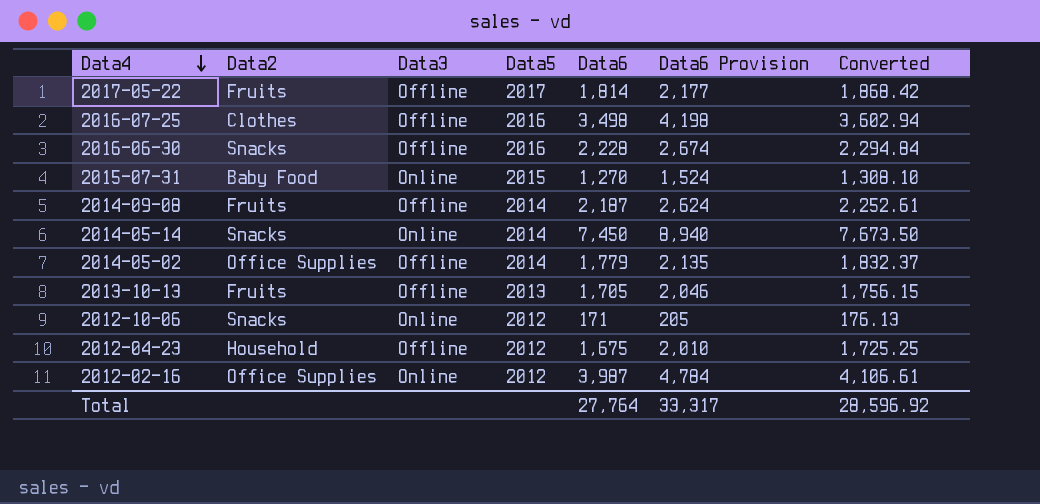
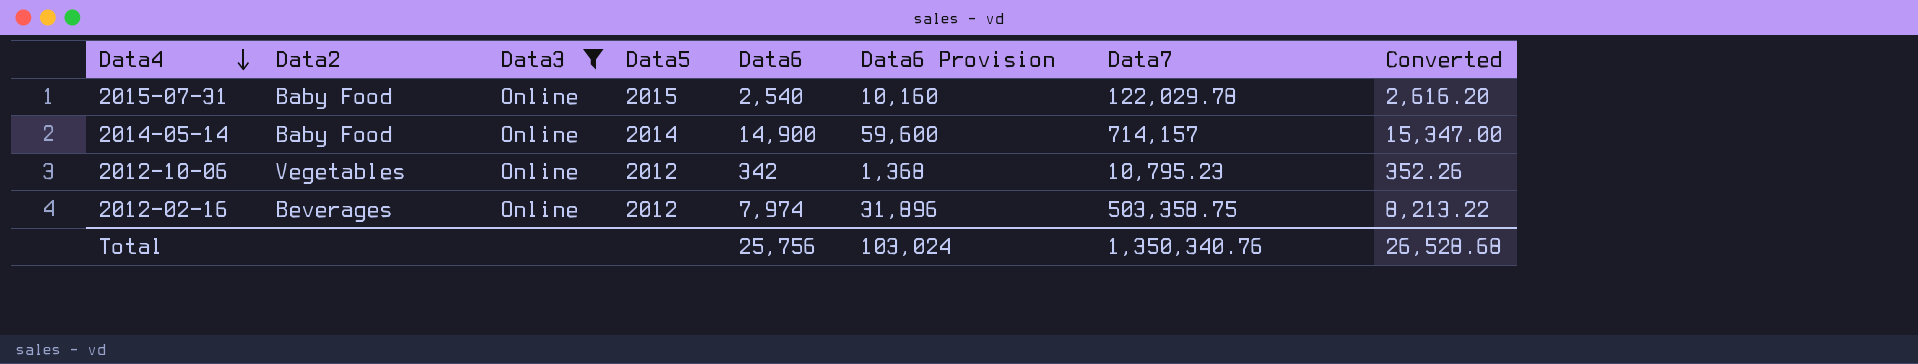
filter: none -> Data3 = Online
column Data6 Provision | formula: [Data6] * 1.2 -> [Data6] * 4
column Data7 | position: none -> 7
2015-07-31 | Data6: 1,270 -> 2,540
2015-07-31 | Converted: 1,308.10 -> 2,616.20
2014-05-14 | Data2: Snacks -> Baby Food
2014-05-14 | Data6: 7,450 -> 14,900
2014-05-14 | Converted: 7,673.50 -> 15,347.00
2012-10-06 | Data2: Snacks -> Vegetables
2012-10-06 | Data6: 171 -> 342
2012-10-06 | Converted: 176.13 -> 352.26
2012-02-16 | Data2: Office Supplies -> Beverages
2012-02-16 | Data6: 3,987 -> 7,974
2012-02-16 | Converted: 4,106.61 -> 8,213.22
Total | Data6: 27,764 -> 25,756
Total | Data6 Provision: 33,317 -> 103,024
Total | Converted: 28,596.92 -> 26,528.68

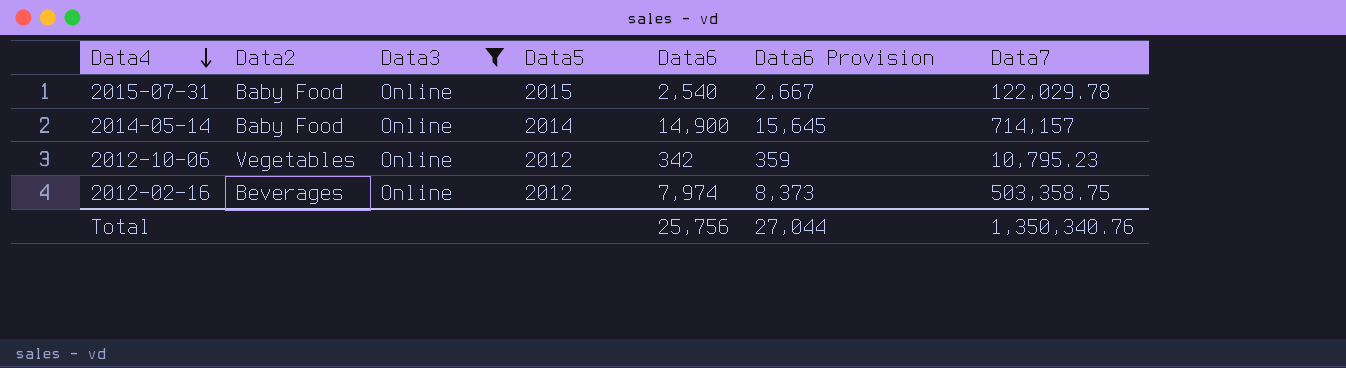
column Converted | formula: [Data6] * 1.03 -> none
column Data6 Provision | formula: [Data6] * 4 -> [Data6] * 1.05
Total | Data6 Provision: 103,024 -> 27,044

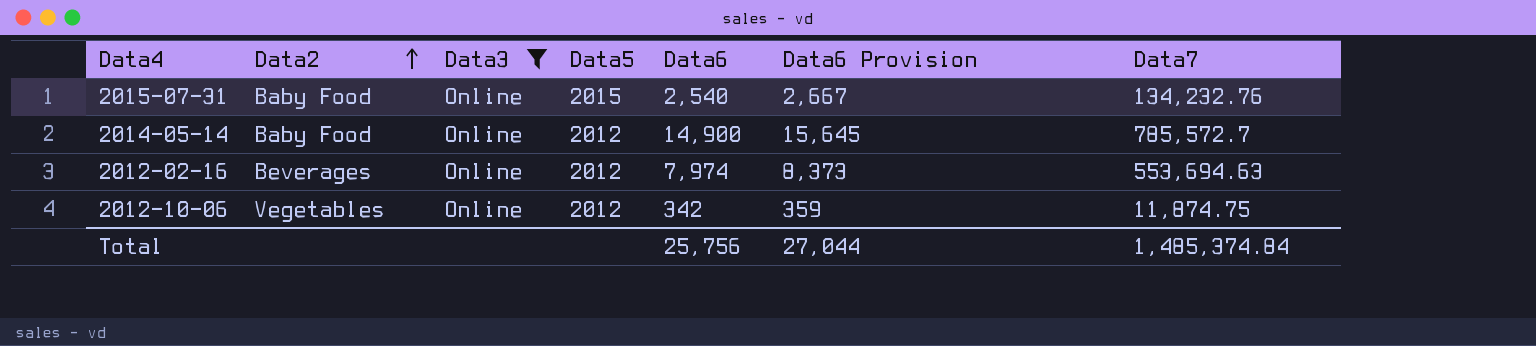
row order: Data4 descending -> Data2 ascending
2015-07-31 | Data7: 122,029.78 -> 134,232.76
2014-05-14 | Data5: 2014 -> 2012
2014-05-14 | Data7: 714,157 -> 785,572.7
2012-02-16 | Data7: 503,358.75 -> 553,694.63
2012-10-06 | Data7: 10,795.23 -> 11,874.75
Total | Data7: 1,350,340.76 -> 1,485,374.84

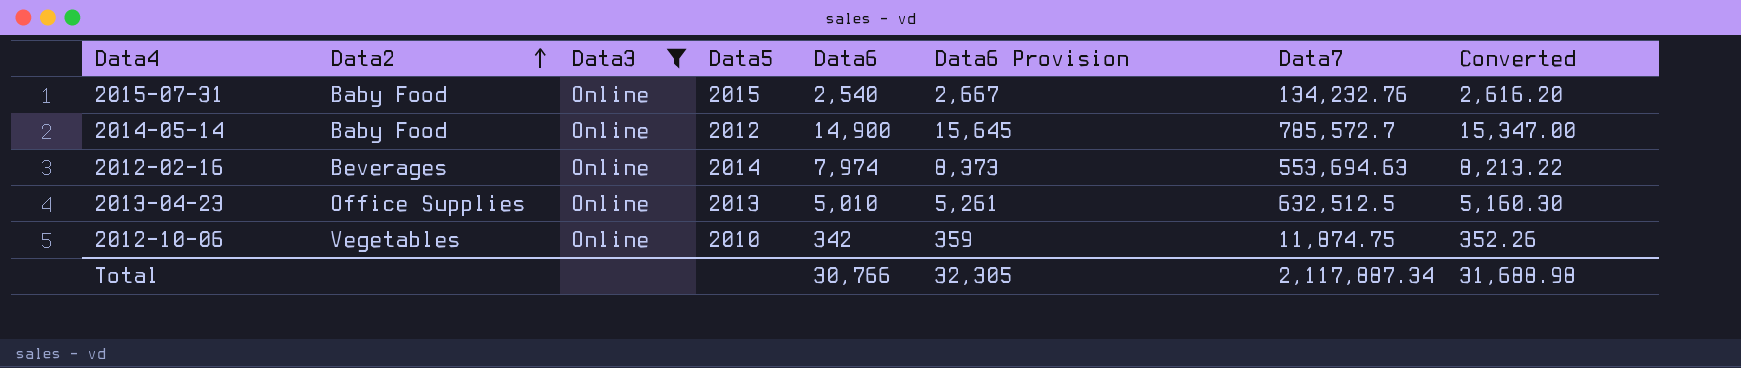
column Converted | formula: none -> [Data6] * 1.03
2012-02-16 | Data5: 2012 -> 2014
row 2013-04-23: none -> Office Supplies | Online | 2013 | 5,010 | 5,261 | 632,512.5 | 5,160.30
2012-10-06 | Data5: 2012 -> 2010
Total | Data6: 25,756 -> 30,766
Total | Data6 Provision: 27,044 -> 32,305
Total | Data7: 1,485,374.84 -> 2,117,887.34

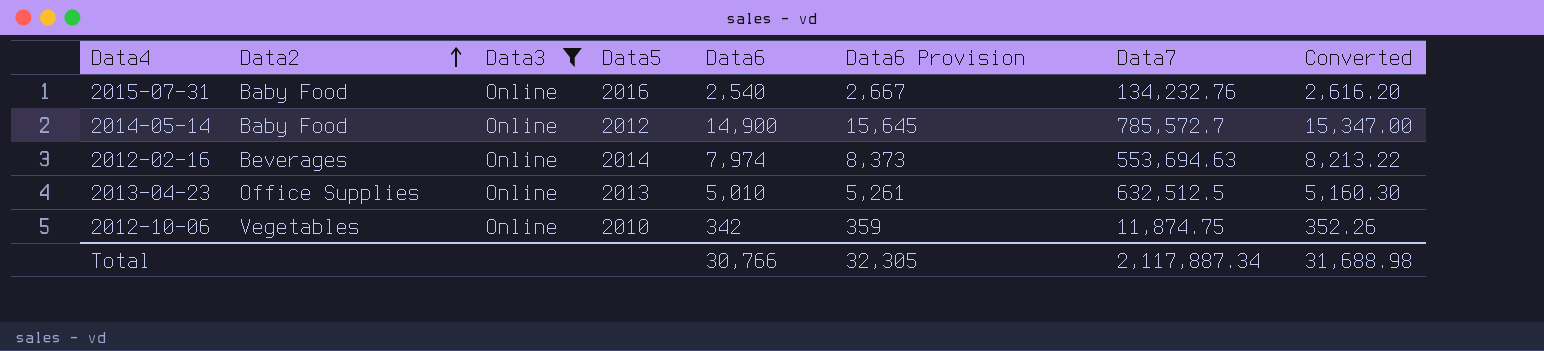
2015-07-31 | Data5: 2015 -> 2016

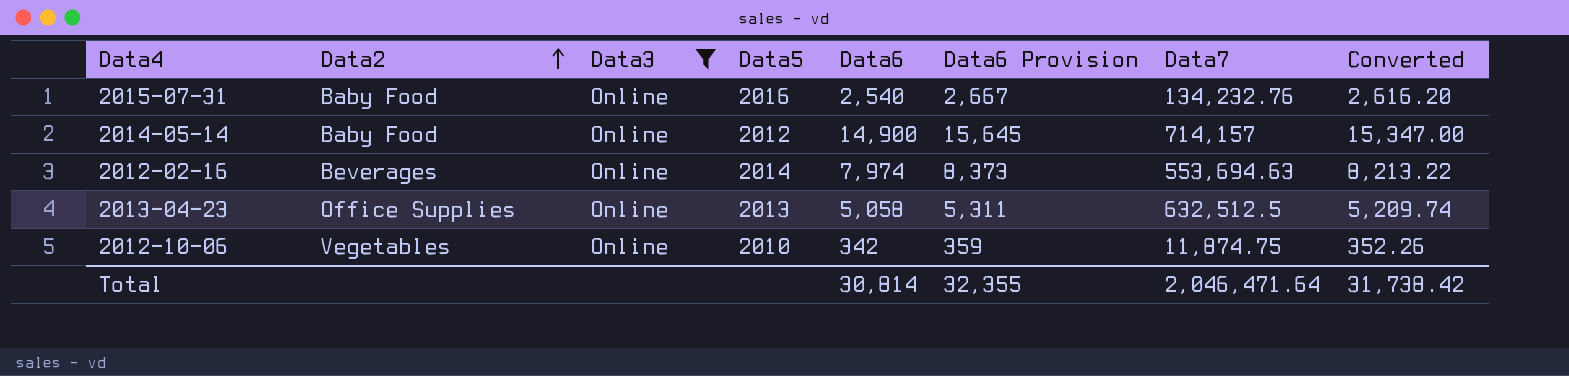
2014-05-14 | Data7: 785,572.7 -> 714,157
2013-04-23 | Data6: 5,010 -> 5,058
2013-04-23 | Data6 Provision: 5,261 -> 5,311
2013-04-23 | Converted: 5,160.30 -> 5,209.74
Total | Data6: 30,766 -> 30,814
Total | Data6 Provision: 32,305 -> 32,355
Total | Data7: 2,117,887.34 -> 2,046,471.64
Total | Converted: 31,688.98 -> 31,738.42

